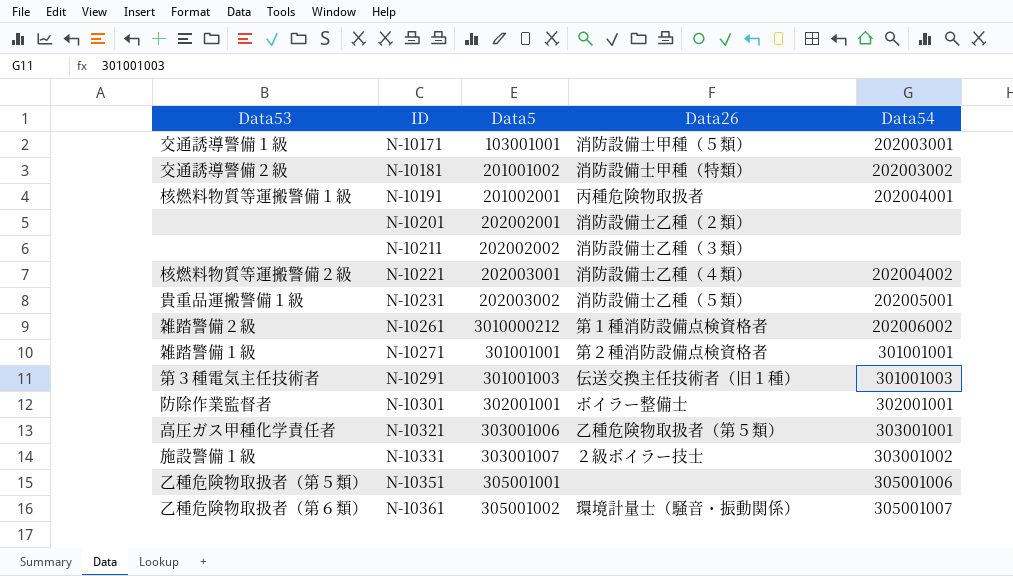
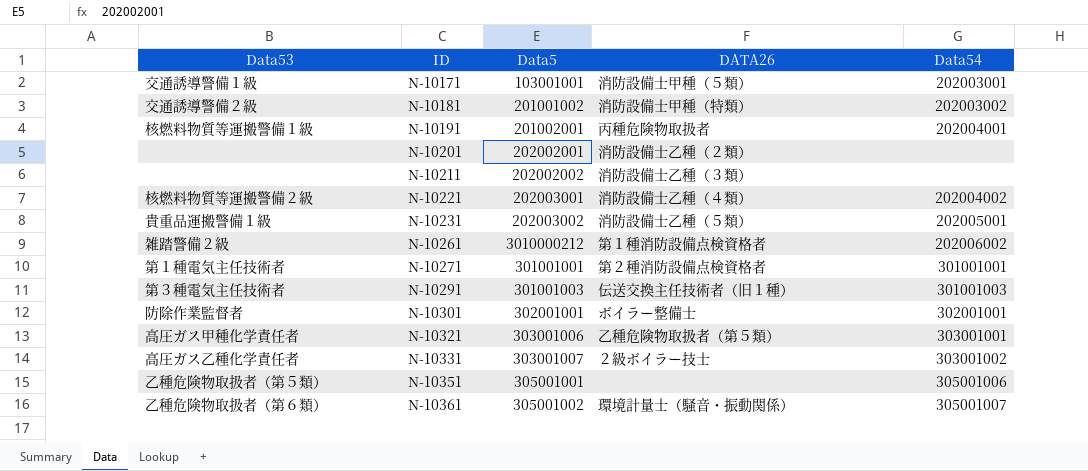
column name: Data26 -> DATA26
N-10271 | Data53: 雑踏警備１級 -> 第１種電気主任技術者
N-10331 | Data53: 施設警備１級 -> 高圧ガス乙種化学責任者

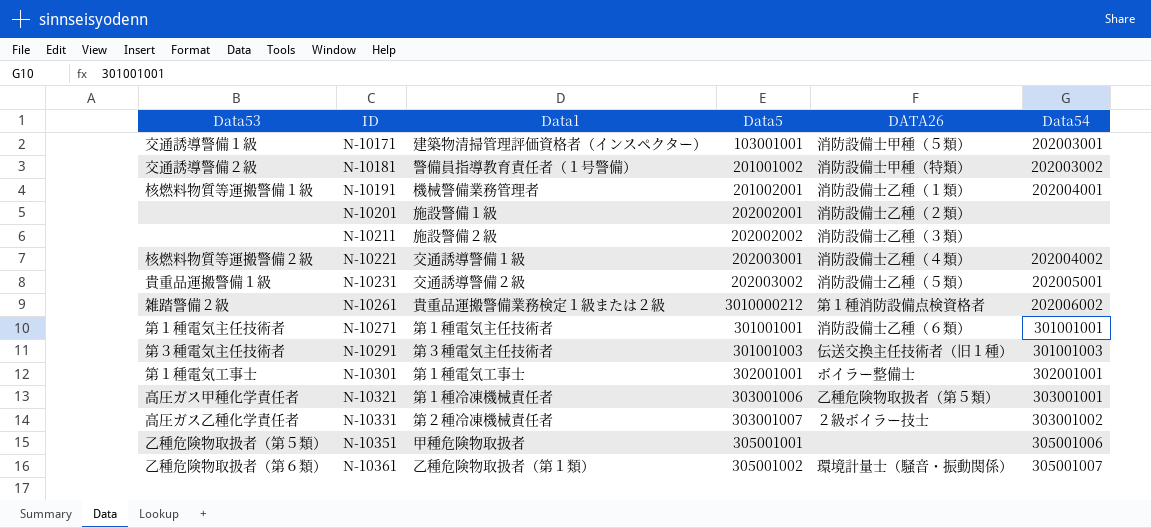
column Data1 | position: none -> 3
N-10191 | DATA26: 丙種危険物取扱者 -> 消防設備士乙種（１類）
N-10271 | DATA26: 第２種消防設備点検資格者 -> 消防設備士乙種（６類）
N-10301 | Data53: 防除作業監督者 -> 第１種電気工事士

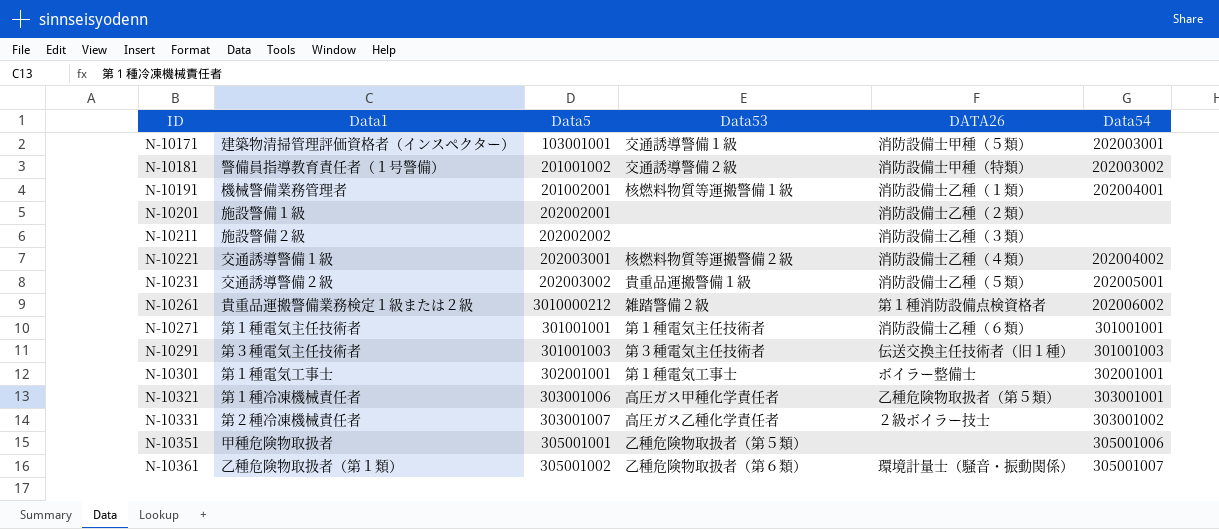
column Data53 | position: 1 -> 4

